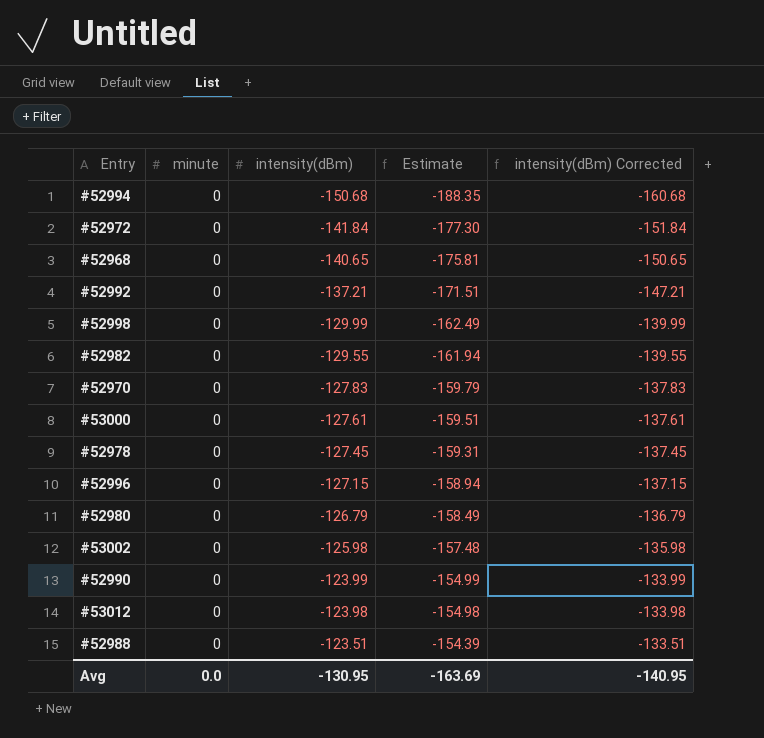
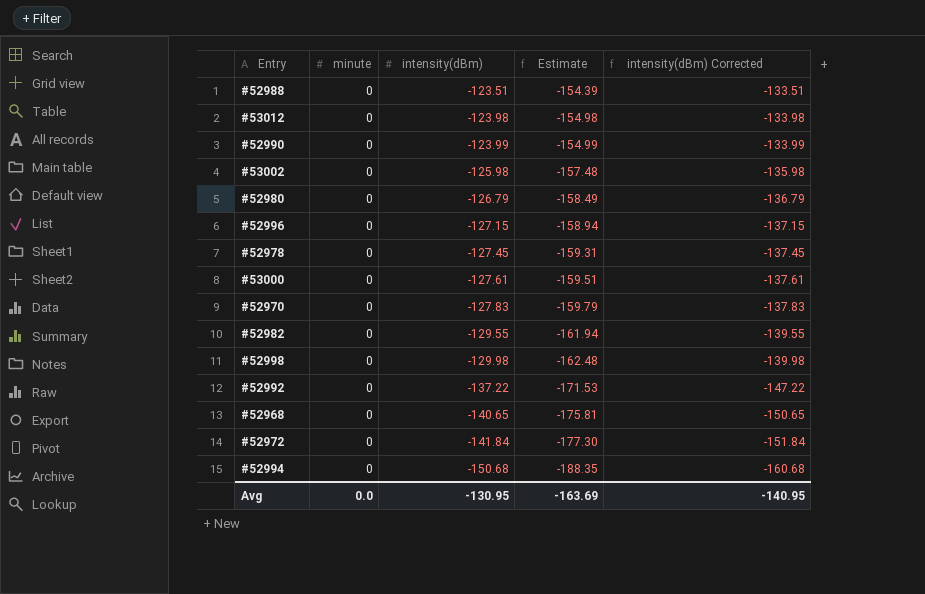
row order: intensity(dBm) ascending -> intensity(dBm) descending
#52998 | intensity(dBm): -129.99 -> -129.98
#52998 | Estimate: -162.49 -> -162.48
#52998 | intensity(dBm) Corrected: -139.99 -> -139.98
#52992 | intensity(dBm): -137.21 -> -137.22
#52992 | Estimate: -171.51 -> -171.53
#52992 | intensity(dBm) Corrected: -147.21 -> -147.22

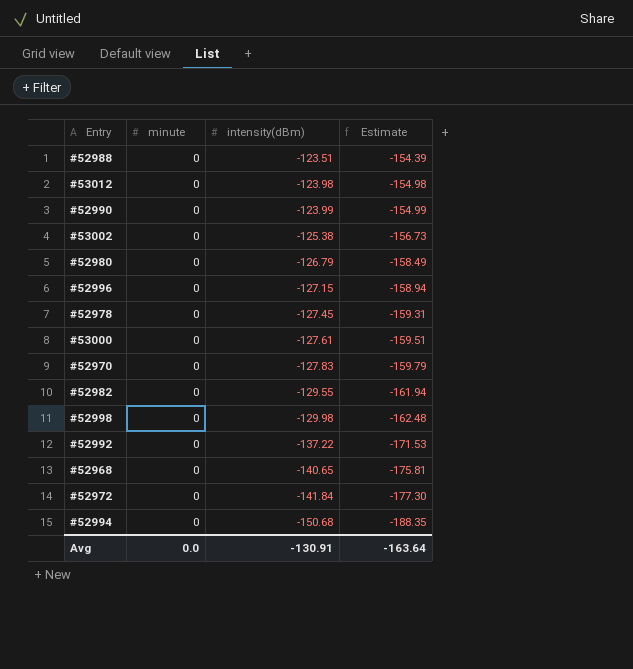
column intensity(dBm) Corrected | formula: [intensity(dBm)] - 10 -> none
#53002 | intensity(dBm): -125.98 -> -125.38
#53002 | Estimate: -157.48 -> -156.73
Avg | intensity(dBm): -130.95 -> -130.91
Avg | Estimate: -163.69 -> -163.64

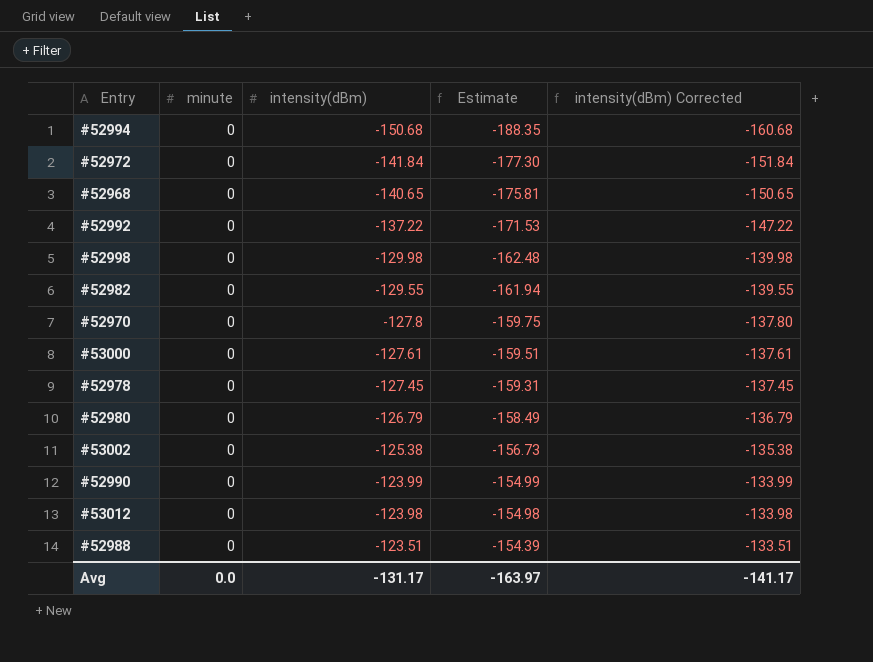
row order: intensity(dBm) descending -> intensity(dBm) ascending
column intensity(dBm) Corrected | formula: none -> [intensity(dBm)] - 10
row #52996: 0 | -127.15 | -158.94 -> none
#52970 | intensity(dBm): -127.83 -> -127.8
#52970 | Estimate: -159.79 -> -159.75
Avg | intensity(dBm): -130.91 -> -131.17
Avg | Estimate: -163.64 -> -163.97

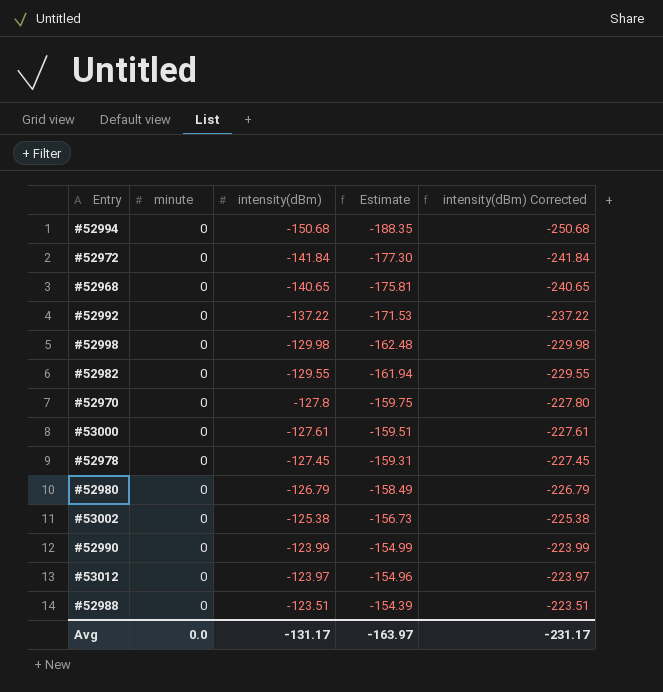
column intensity(dBm) Corrected | formula: [intensity(dBm)] - 10 -> [intensity(dBm)] - 100
#53012 | intensity(dBm): -123.98 -> -123.97
#53012 | Estimate: -154.98 -> -154.96
Avg | intensity(dBm) Corrected: -141.17 -> -231.17

